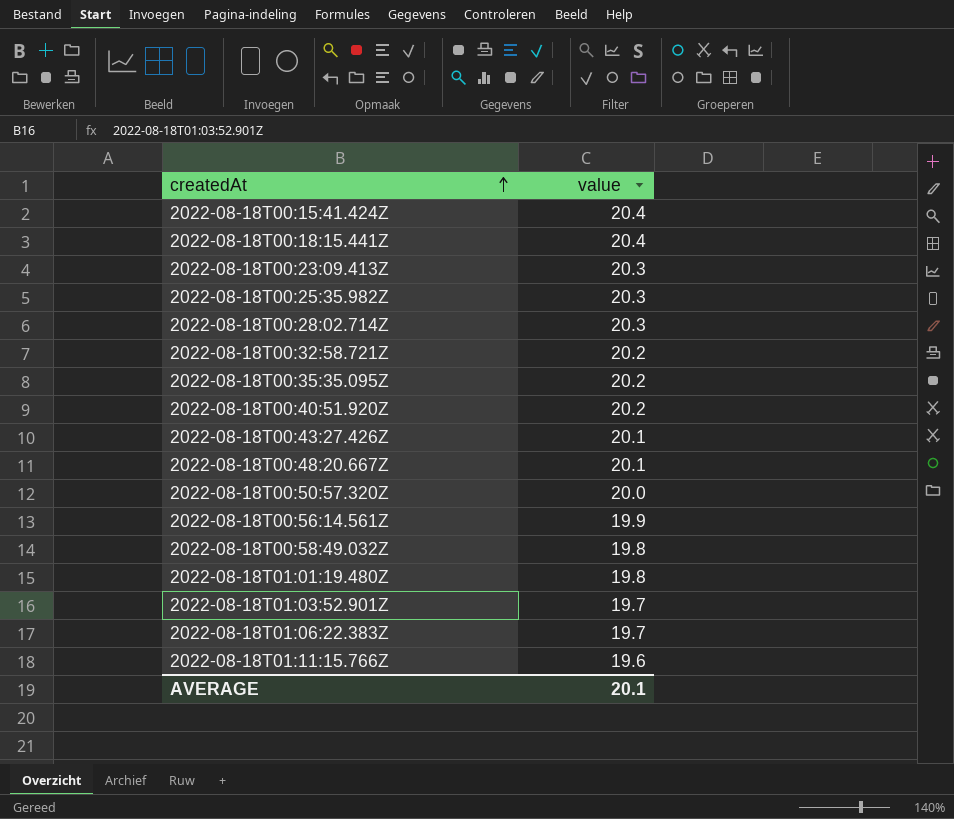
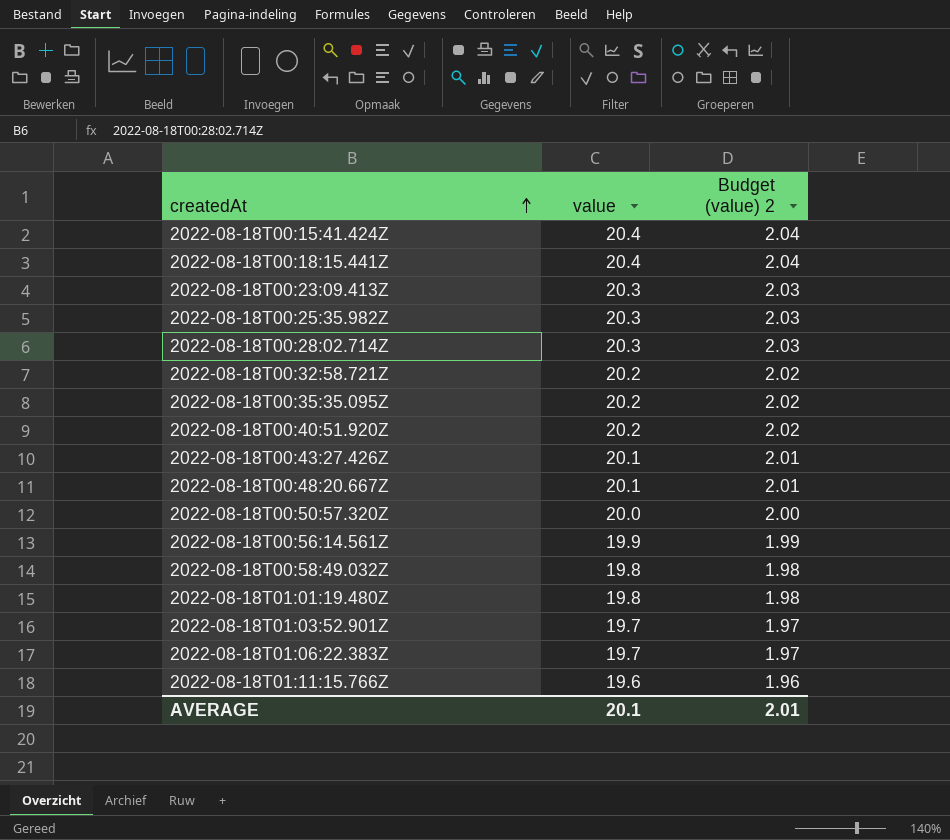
column Budget (value) 2 | formula: none -> [value] * 0.1

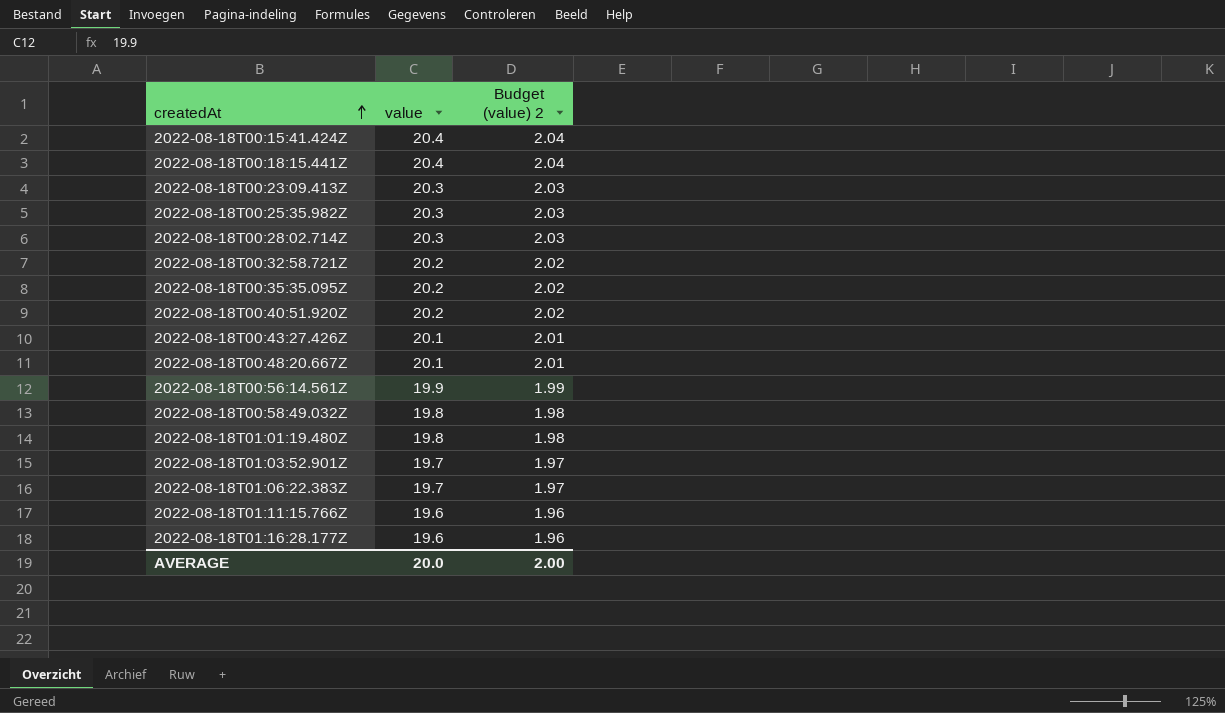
row 2022-08-18T00:50:57.320Z: 20.0 | 2.00 -> none
row 2022-08-18T01:16:28.177Z: none -> 19.6 | 1.96
AVERAGE | value: 20.1 -> 20.0
AVERAGE | Budget (value) 2: 2.01 -> 2.00

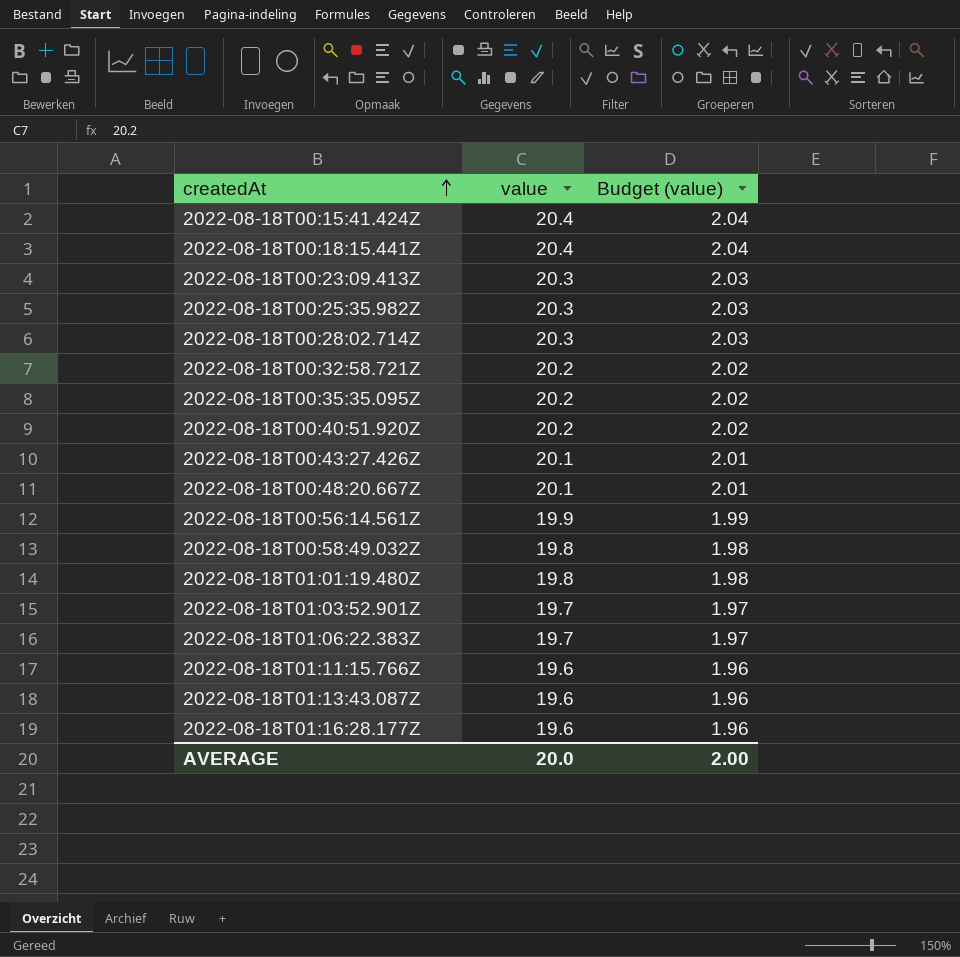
column name: Budget (value) 2 -> Budget (value)
row 2022-08-18T01:13:43.087Z: none -> 19.6 | 1.96

